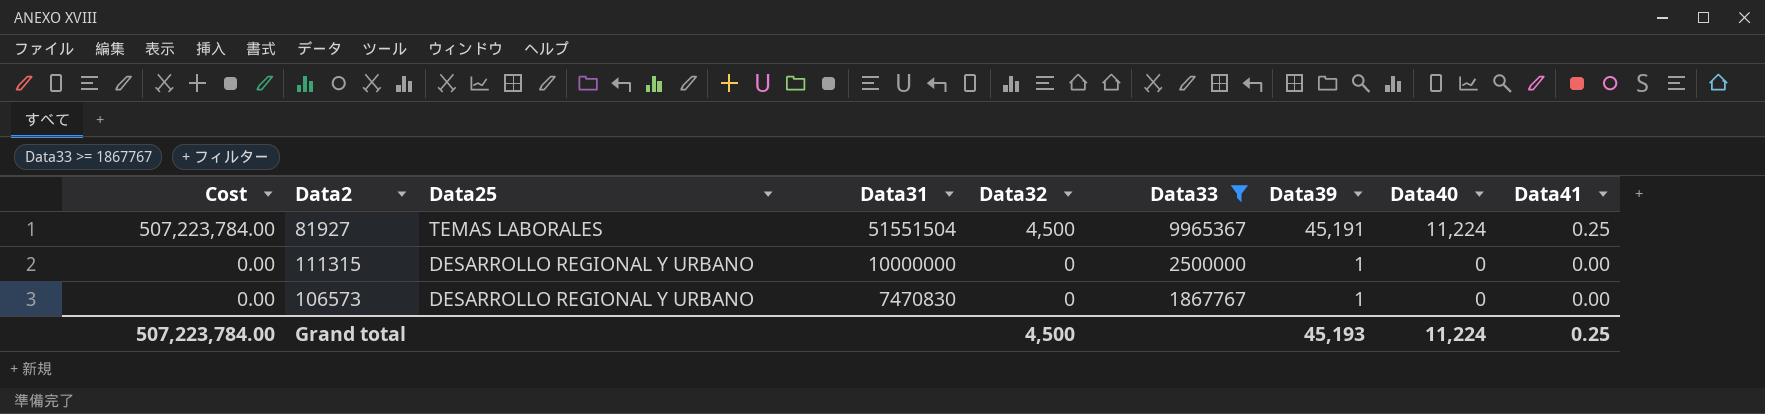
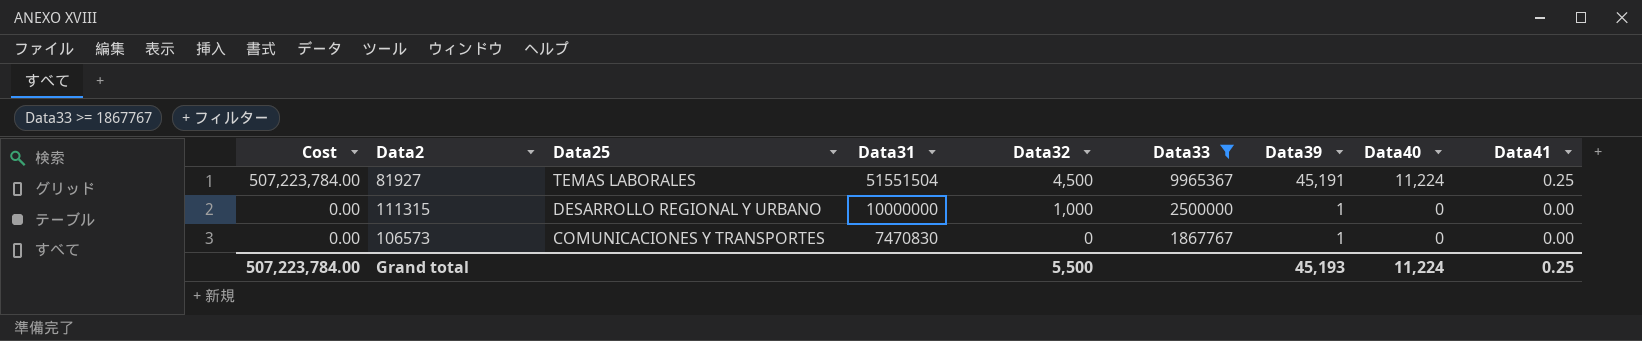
111315 | Data32: 0 -> 1,000
106573 | Data25: DESARROLLO REGIONAL Y URBANO -> COMUNICACIONES Y TRANSPORTES
Grand total | Data32: 4,500 -> 5,500

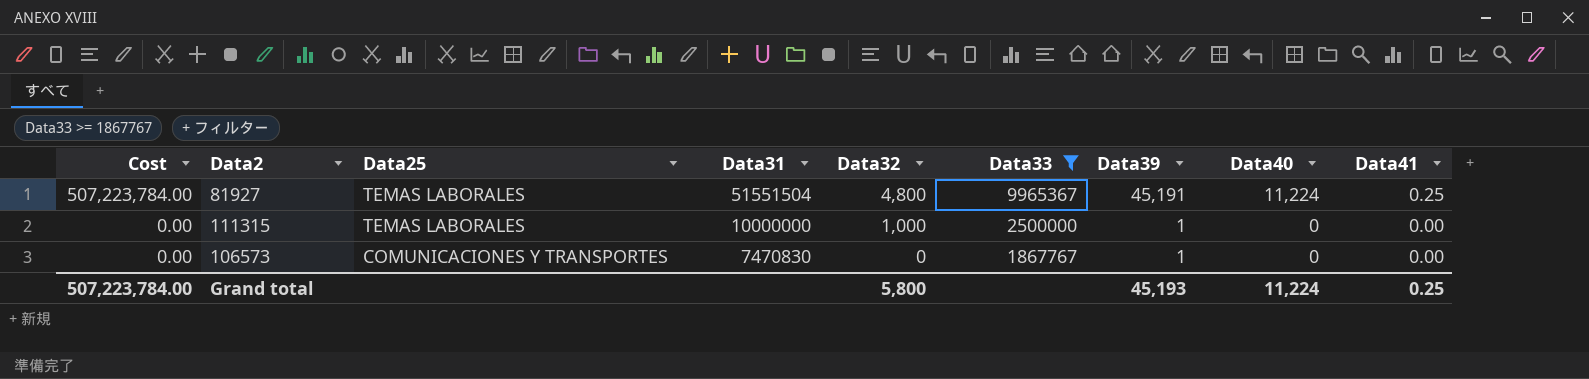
81927 | Data32: 4,500 -> 4,800
111315 | Data25: DESARROLLO REGIONAL Y URBANO -> TEMAS LABORALES
Grand total | Data32: 5,500 -> 5,800

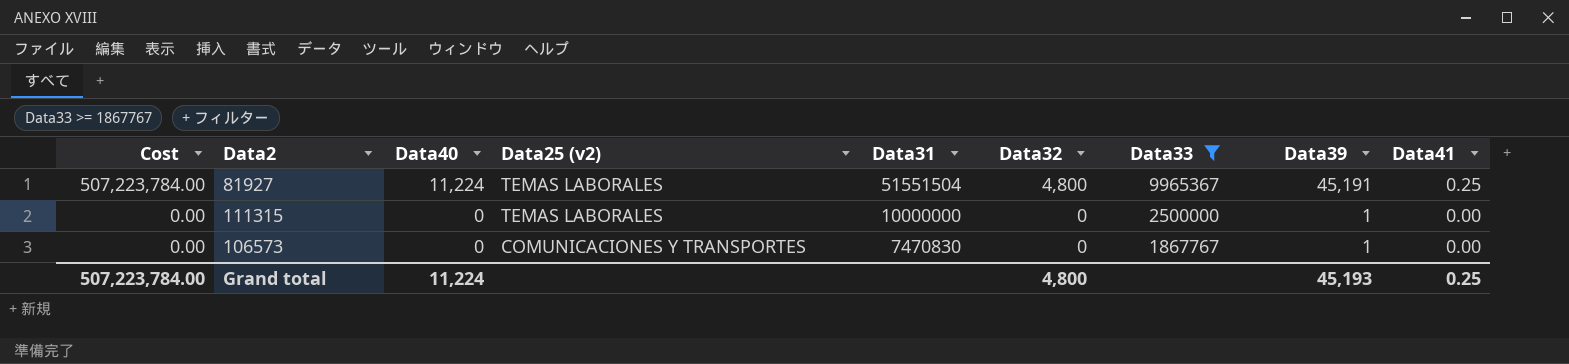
column Data40 | position: 8 -> 3
column name: Data25 -> Data25 (v2)
111315 | Data32: 1,000 -> 0
Grand total | Data32: 5,800 -> 4,800

